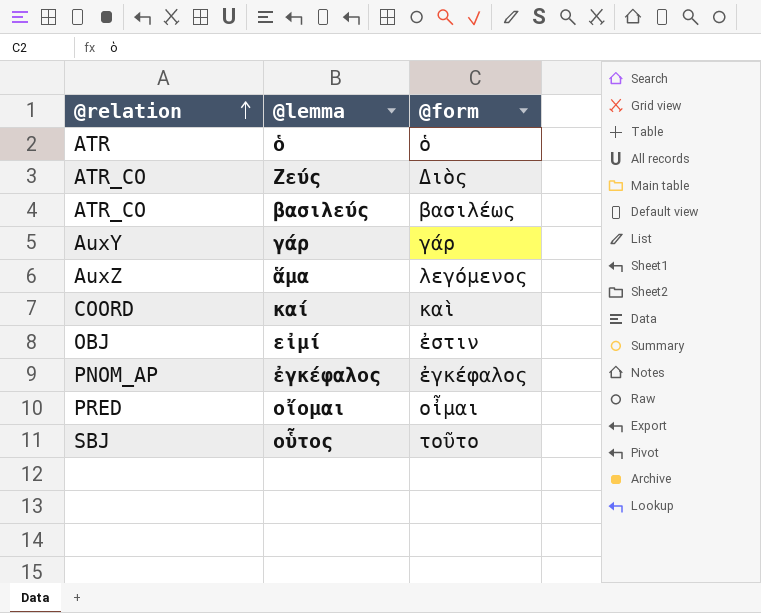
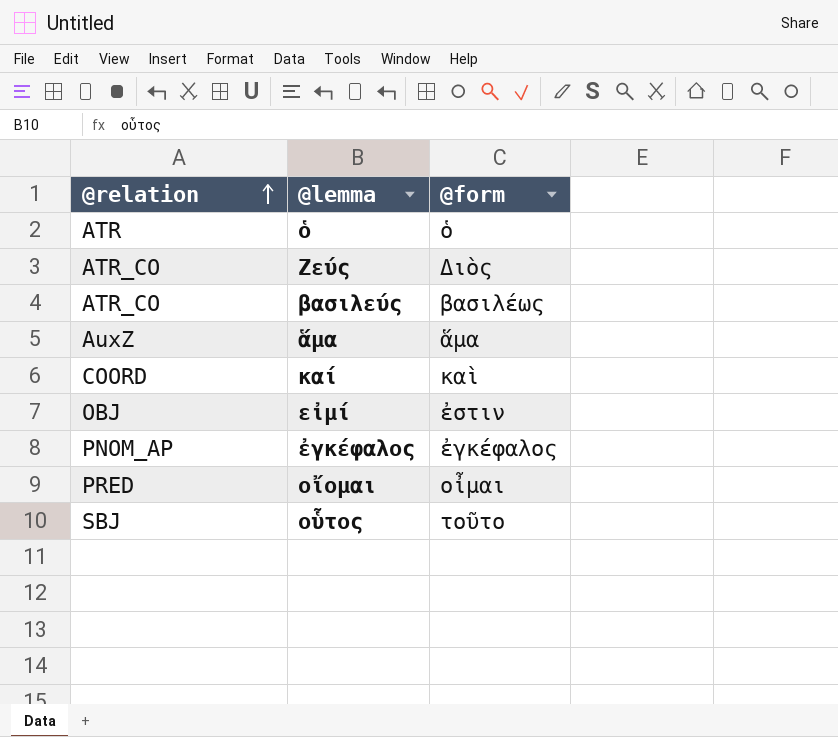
row γάρ: AuxY | γάρ -> none
ἅμα | @form: λεγόμενος -> ἅμα

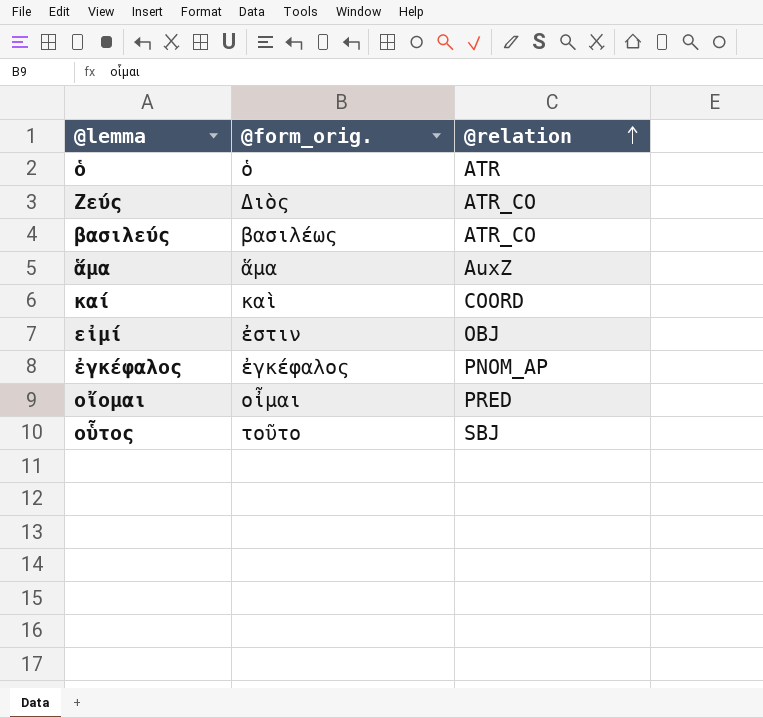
column name: @form -> @form_orig.
column @relation | position: 1 -> 3

